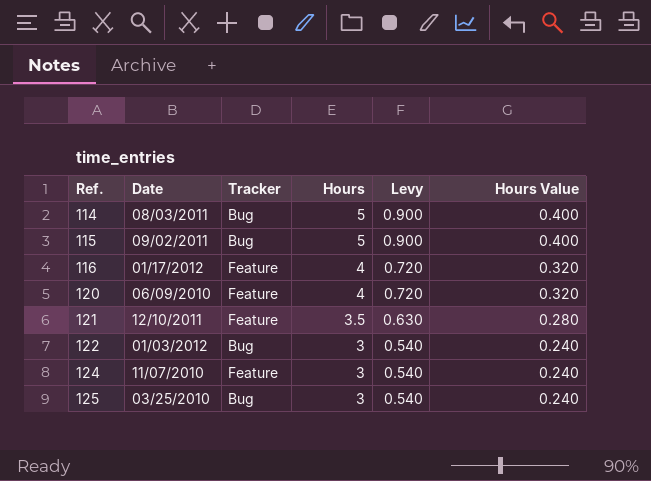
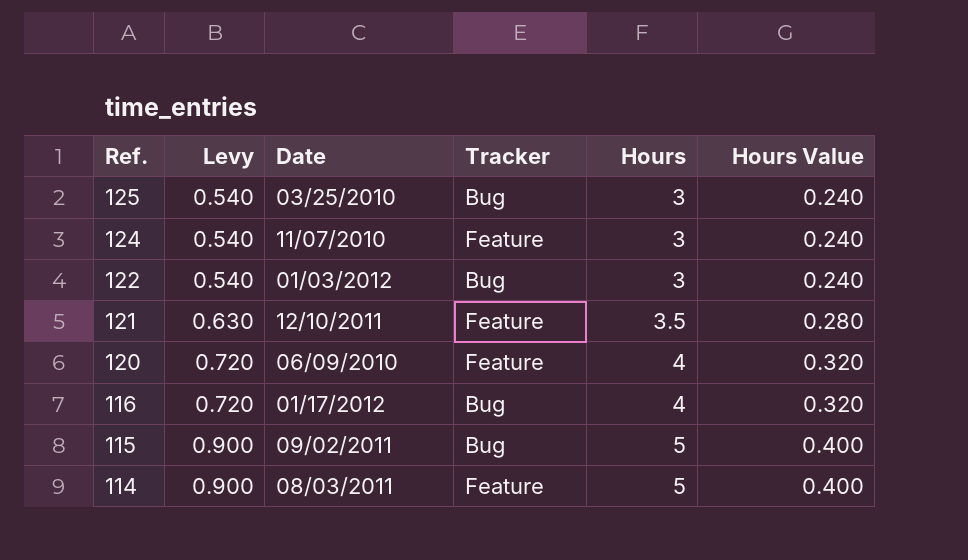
row order: Ref. ascending -> Ref. descending
column Levy | position: 5 -> 2
116 | Tracker: Feature -> Bug
114 | Tracker: Bug -> Feature

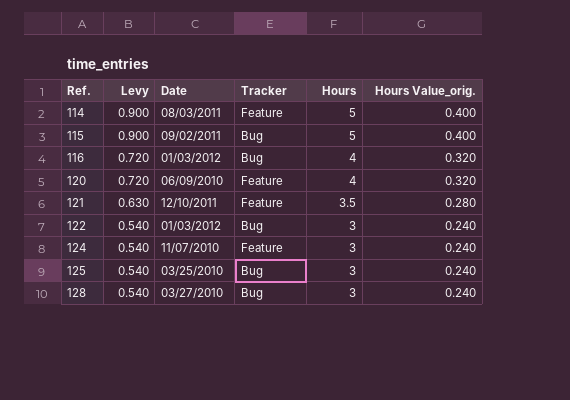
row order: Ref. descending -> Ref. ascending
column name: Hours Value -> Hours Value_orig.
116 | Date: 01/17/2012 -> 01/03/2012
row 128: none -> 0.540 | 03/27/2010 | Bug | 3 | 0.240

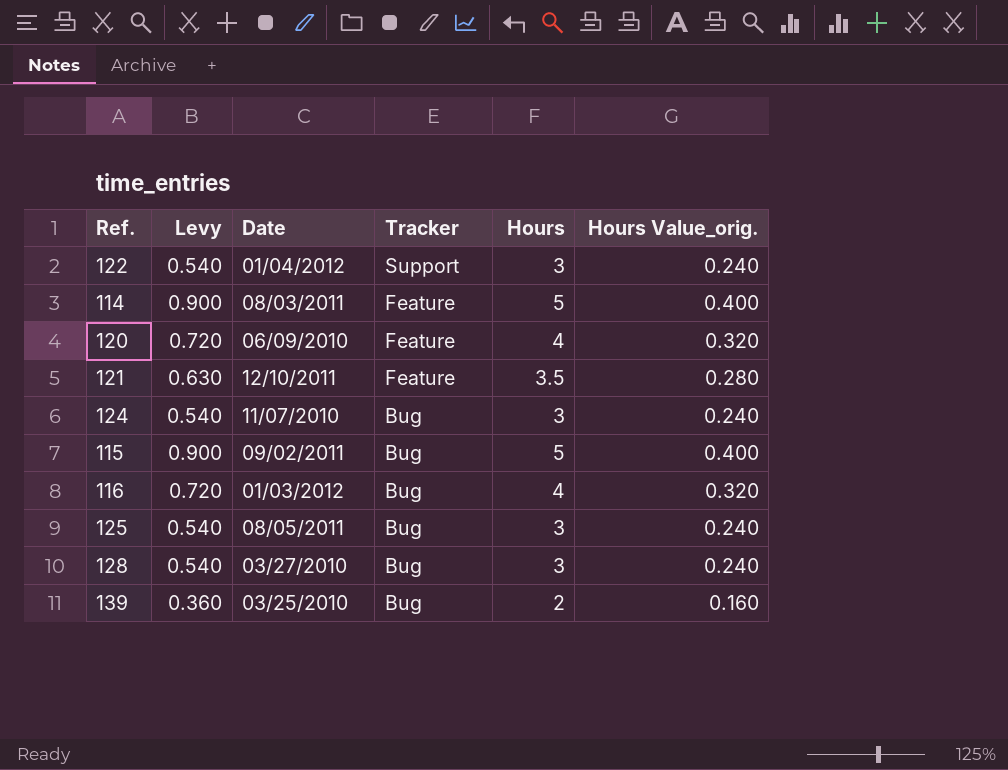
row order: Ref. ascending -> Tracker descending
122 | Date: 01/03/2012 -> 01/04/2012
122 | Tracker: Bug -> Support
124 | Tracker: Feature -> Bug
125 | Date: 03/25/2010 -> 08/05/2011
row 139: none -> 0.360 | 03/25/2010 | Bug | 2 | 0.160

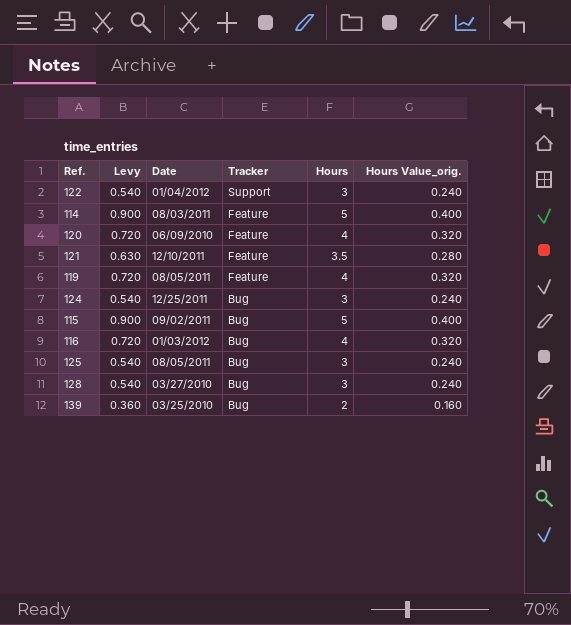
row 119: none -> 0.720 | 08/05/2011 | Feature | 4 | 0.320
124 | Date: 11/07/2010 -> 12/25/2011

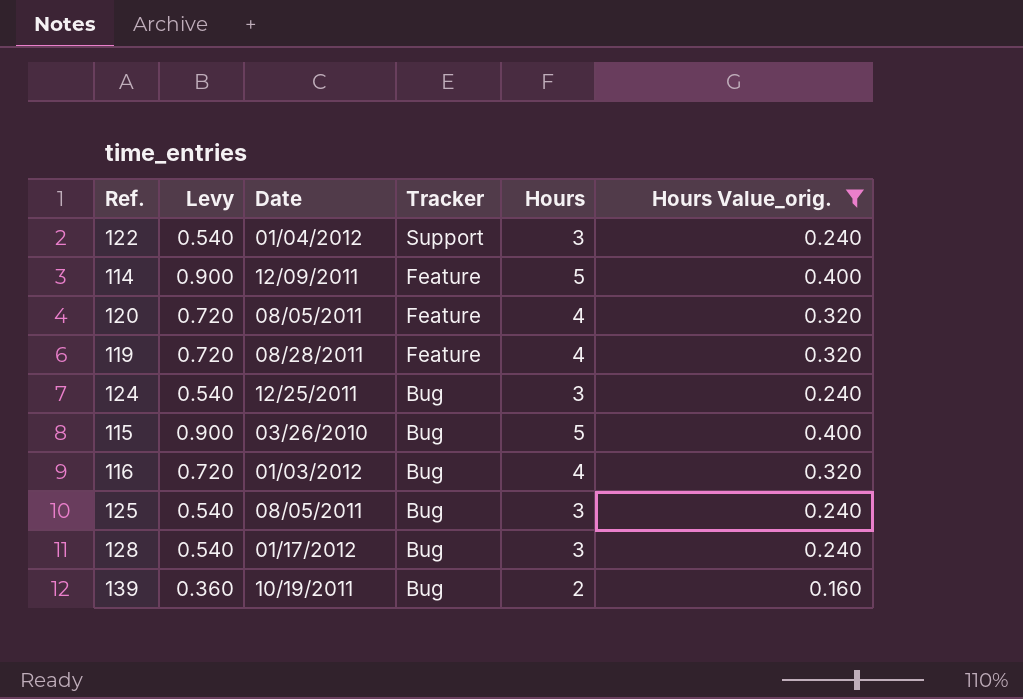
filter: none -> Hours Value_orig. != 0.280
114 | Date: 08/03/2011 -> 12/09/2011
120 | Date: 06/09/2010 -> 08/05/2011
119 | Date: 08/05/2011 -> 08/28/2011
115 | Date: 09/02/2011 -> 03/26/2010
128 | Date: 03/27/2010 -> 01/17/2012
139 | Date: 03/25/2010 -> 10/19/2011

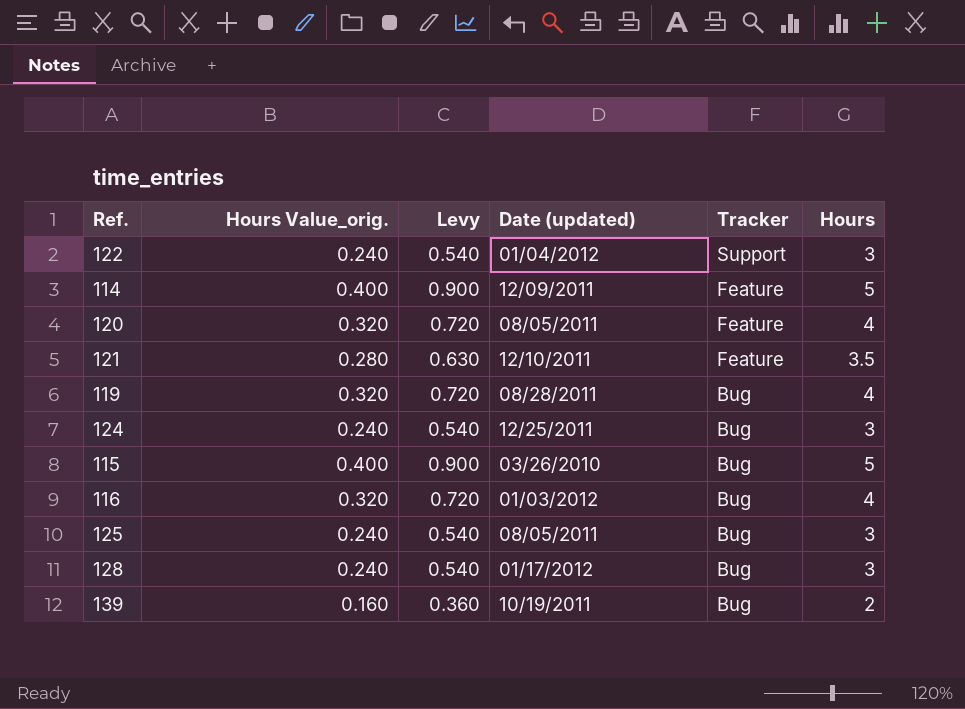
filter: Hours Value_orig. != 0.280 -> none
column Hours Value_orig. | position: 6 -> 2
column name: Date -> Date (updated)
119 | Tracker: Feature -> Bug

